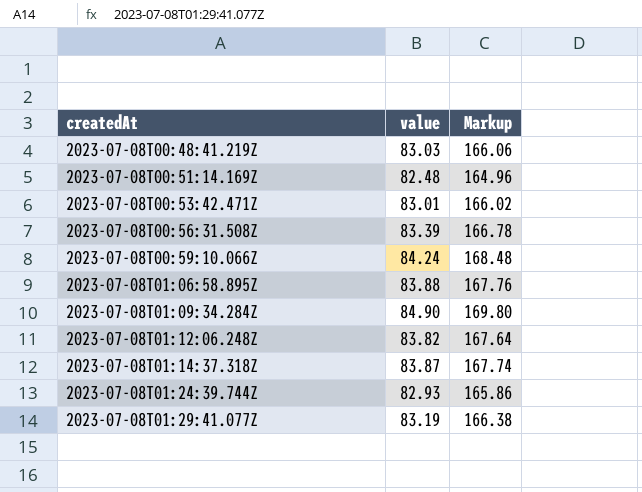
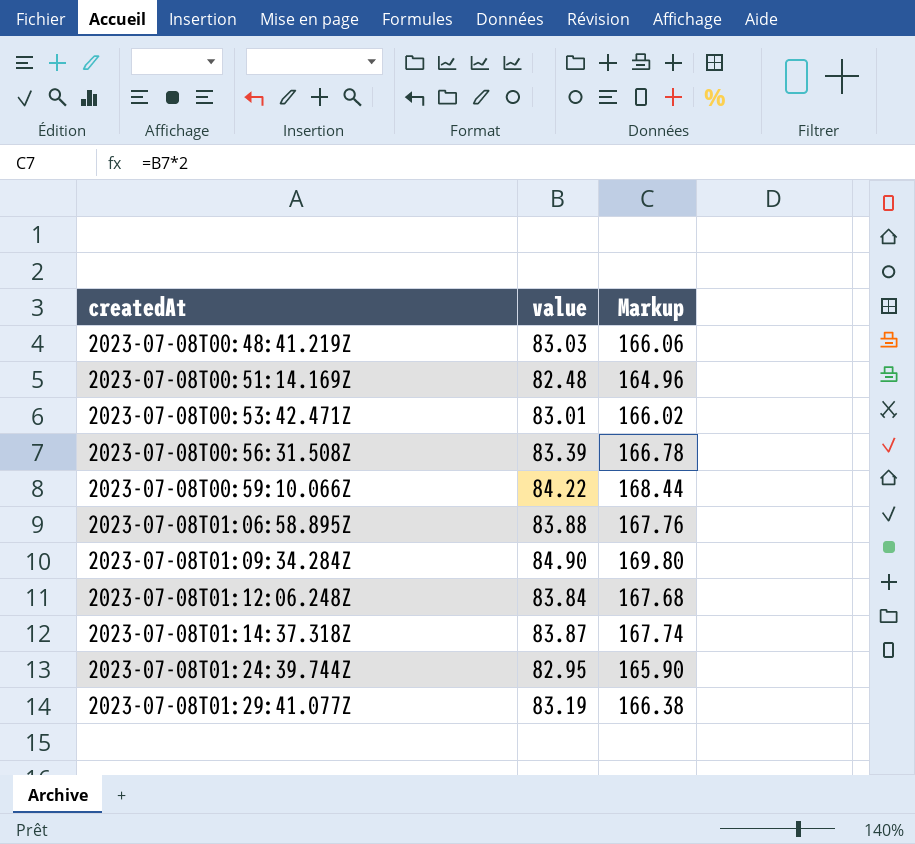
2023-07-08T00:59:10.066Z | value: 84.24 -> 84.22
2023-07-08T00:59:10.066Z | Markup: 168.48 -> 168.44
2023-07-08T01:12:06.248Z | value: 83.82 -> 83.84
2023-07-08T01:12:06.248Z | Markup: 167.64 -> 167.68
2023-07-08T01:24:39.744Z | value: 82.93 -> 82.95
2023-07-08T01:24:39.744Z | Markup: 165.86 -> 165.90

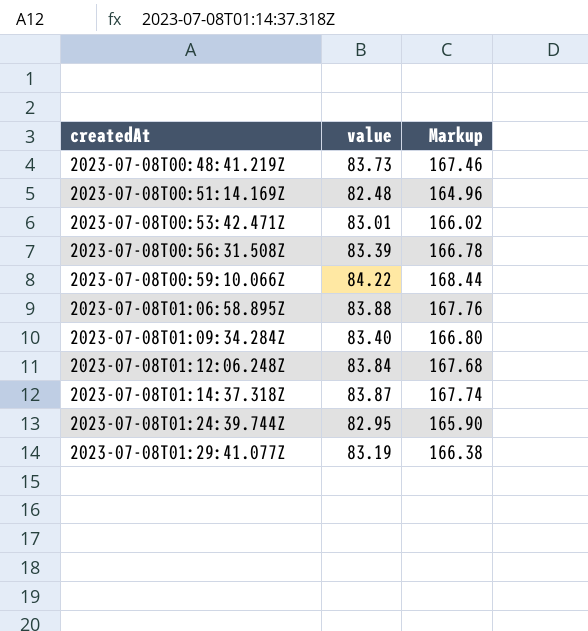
2023-07-08T00:48:41.219Z | value: 83.03 -> 83.73
2023-07-08T00:48:41.219Z | Markup: 166.06 -> 167.46
2023-07-08T01:09:34.284Z | value: 84.90 -> 83.40
2023-07-08T01:09:34.284Z | Markup: 169.80 -> 166.80

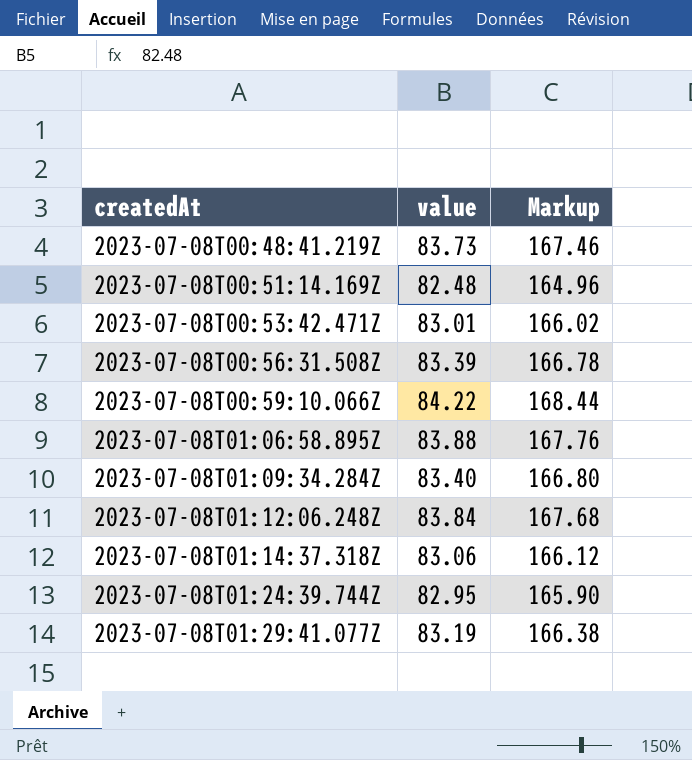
2023-07-08T01:14:37.318Z | value: 83.87 -> 83.06
2023-07-08T01:14:37.318Z | Markup: 167.74 -> 166.12

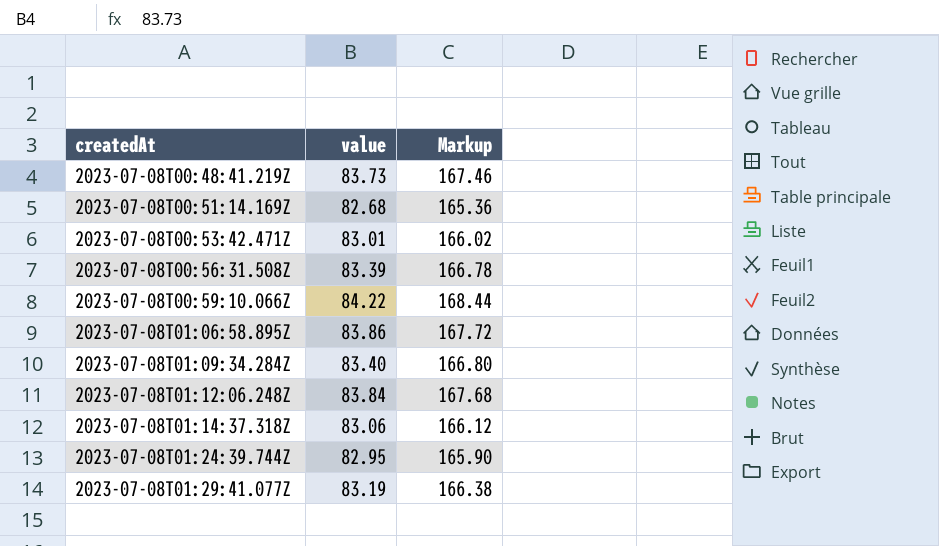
2023-07-08T00:51:14.169Z | value: 82.48 -> 82.68
2023-07-08T00:51:14.169Z | Markup: 164.96 -> 165.36
2023-07-08T01:06:58.895Z | value: 83.88 -> 83.86
2023-07-08T01:06:58.895Z | Markup: 167.76 -> 167.72

